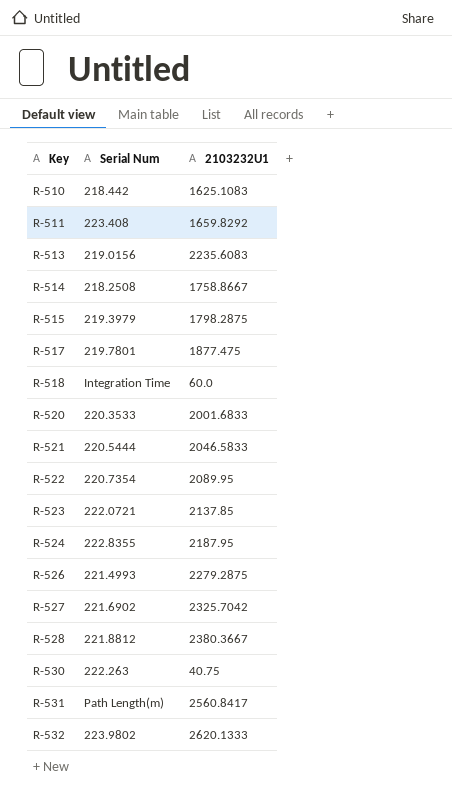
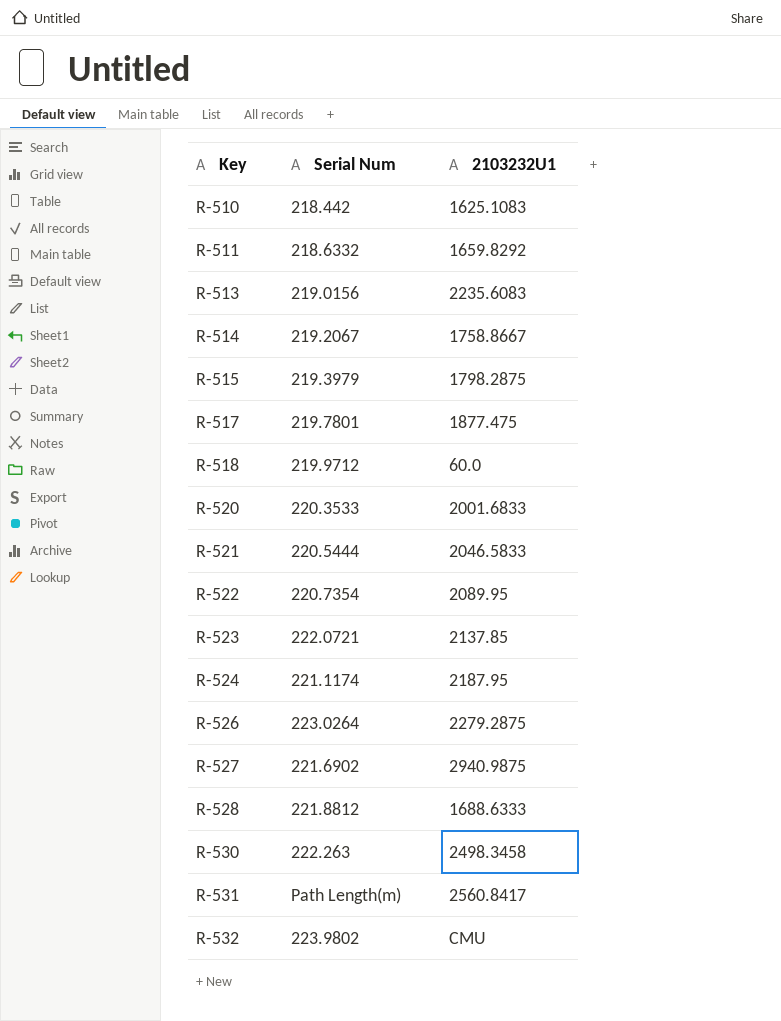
R-511 | Serial Num: 223.408 -> 218.6332
R-514 | Serial Num: 218.2508 -> 219.2067
R-518 | Serial Num: Integration Time -> 219.9712
R-524 | Serial Num: 222.8355 -> 221.1174
R-526 | Serial Num: 221.4993 -> 223.0264
R-527 | 2103232U1: 2325.7042 -> 2940.9875
R-528 | 2103232U1: 2380.3667 -> 1688.6333
R-530 | 2103232U1: 40.75 -> 2498.3458
R-532 | 2103232U1: 2620.1333 -> CMU

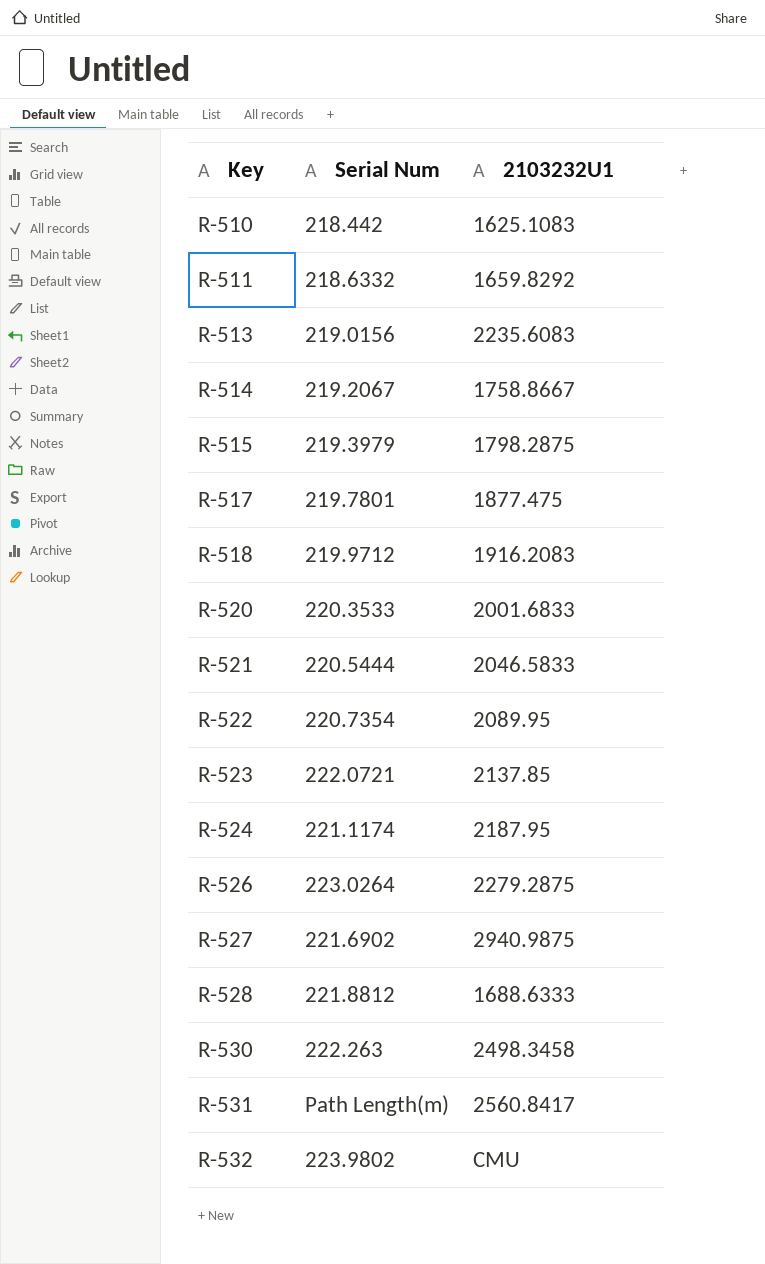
R-518 | 2103232U1: 60.0 -> 1916.2083

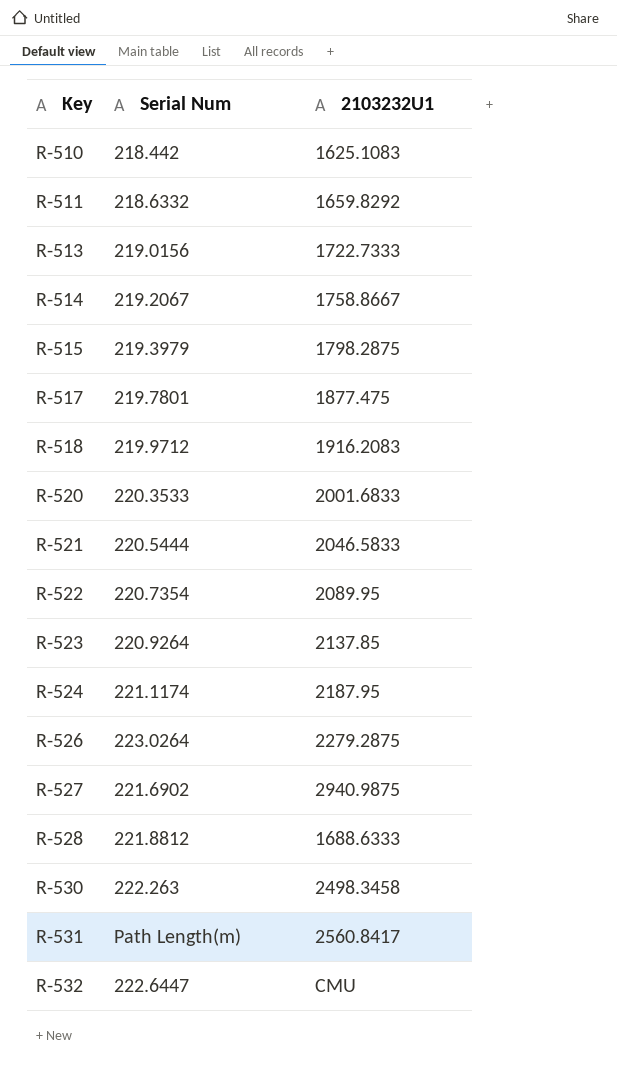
R-513 | 2103232U1: 2235.6083 -> 1722.7333
R-523 | Serial Num: 222.0721 -> 220.9264
R-532 | Serial Num: 223.9802 -> 222.6447

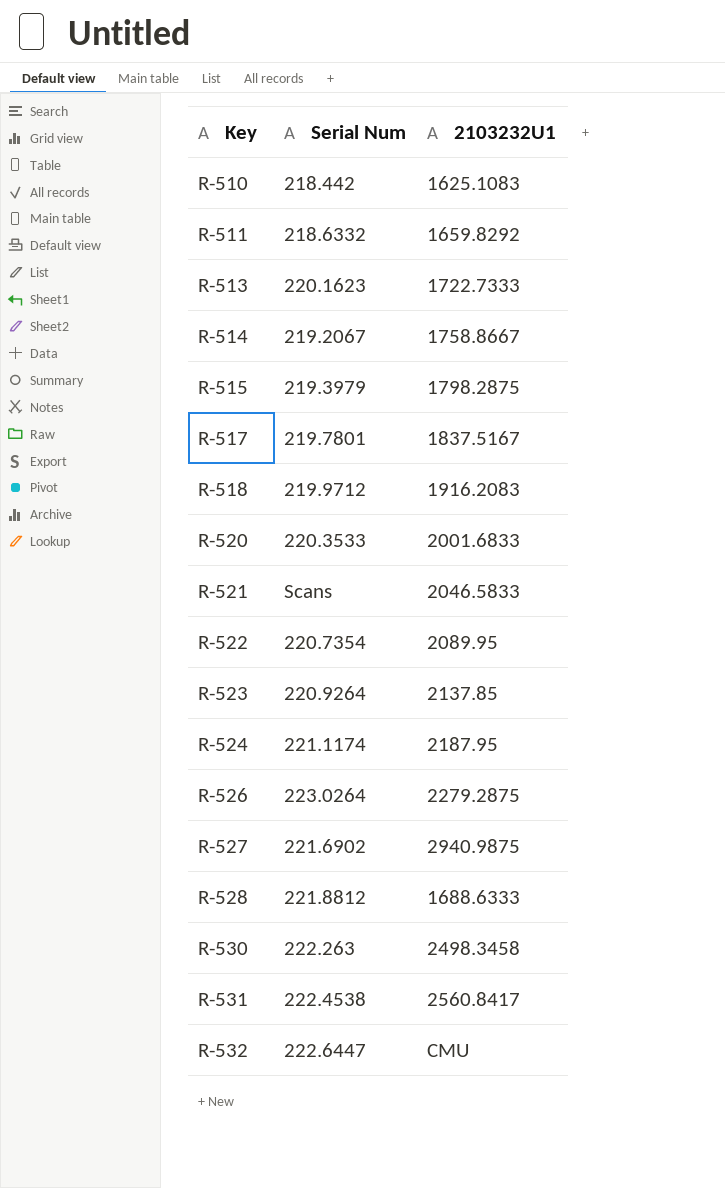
R-513 | Serial Num: 219.0156 -> 220.1623
R-517 | 2103232U1: 1877.475 -> 1837.5167
R-521 | Serial Num: 220.5444 -> Scans
R-531 | Serial Num: Path Length(m) -> 222.4538

